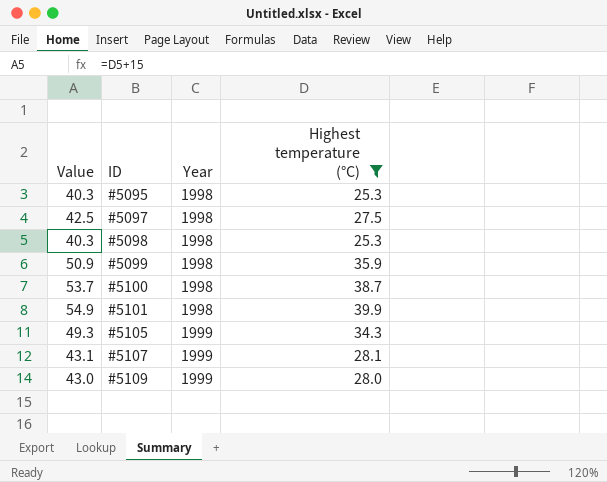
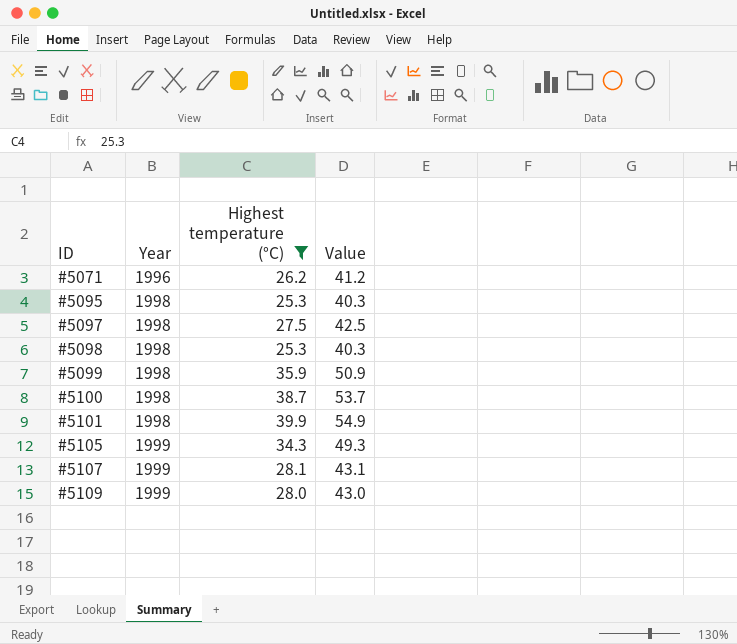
column Value | position: 1 -> 4
row #5071: none -> 1996 | 26.2 | 41.2

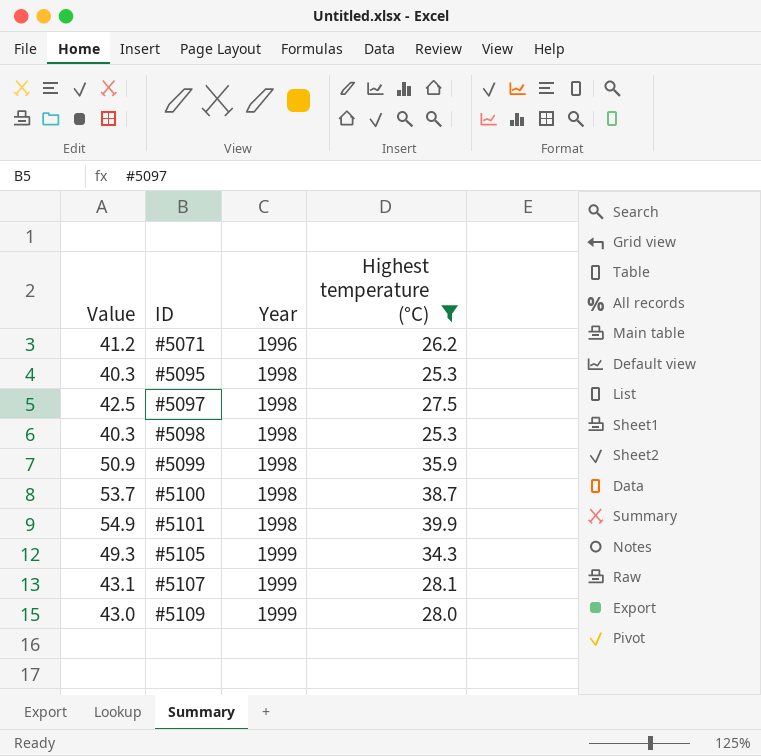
column Value | position: 4 -> 1

